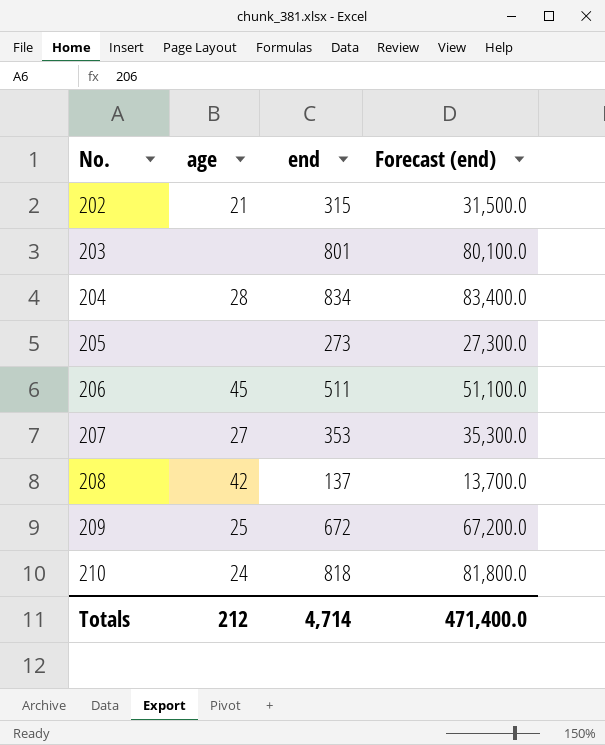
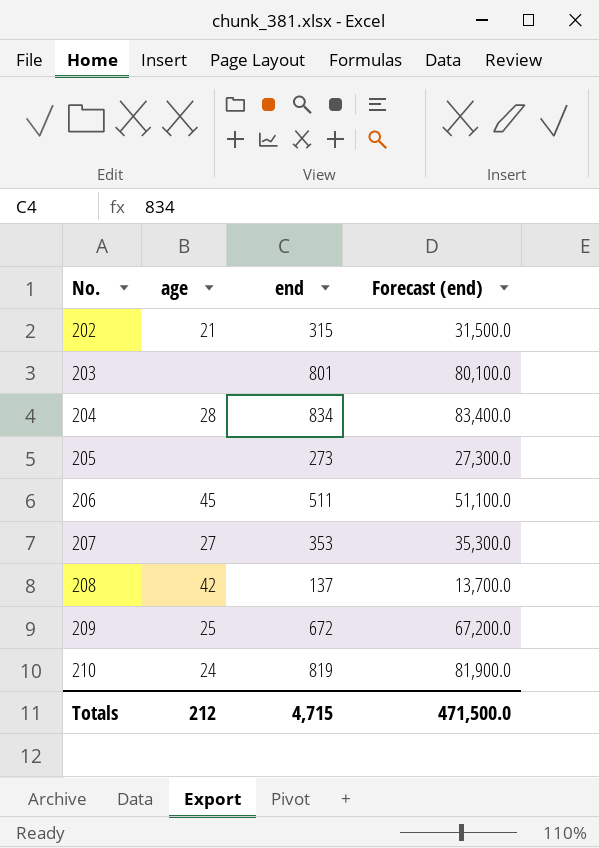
210 | end: 818 -> 819
210 | Forecast (end): 81,800.0 -> 81,900.0
Totals | end: 4,714 -> 4,715
Totals | Forecast (end): 471,400.0 -> 471,500.0

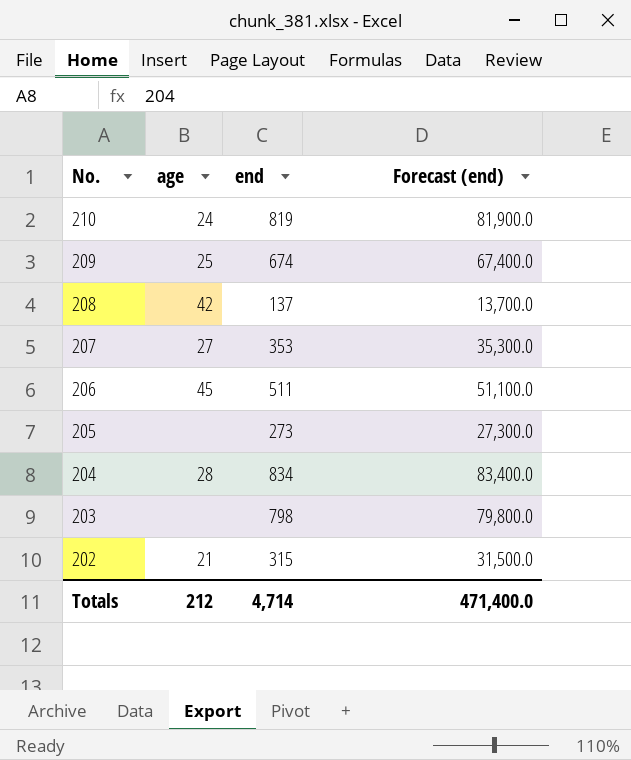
row order: No. ascending -> No. descending
209 | end: 672 -> 674
209 | Forecast (end): 67,200.0 -> 67,400.0
203 | end: 801 -> 798
203 | Forecast (end): 80,100.0 -> 79,800.0
Totals | end: 4,715 -> 4,714
Totals | Forecast (end): 471,500.0 -> 471,400.0

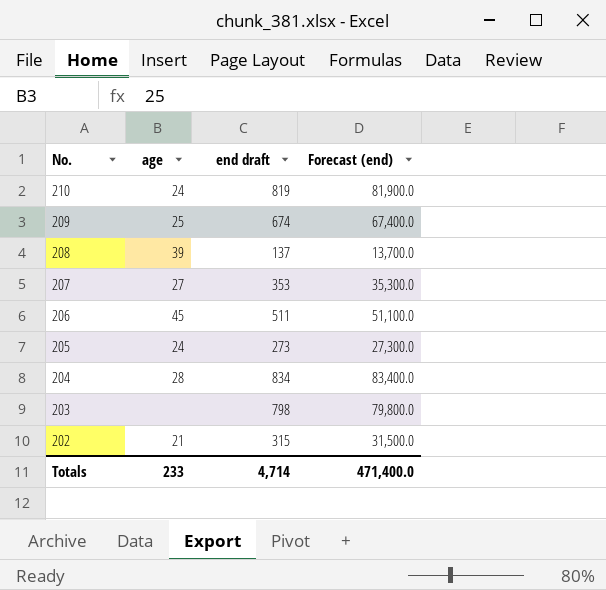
column name: end -> end draft
208 | age: 42 -> 39
205 | age: none -> 24
Totals | age: 212 -> 233

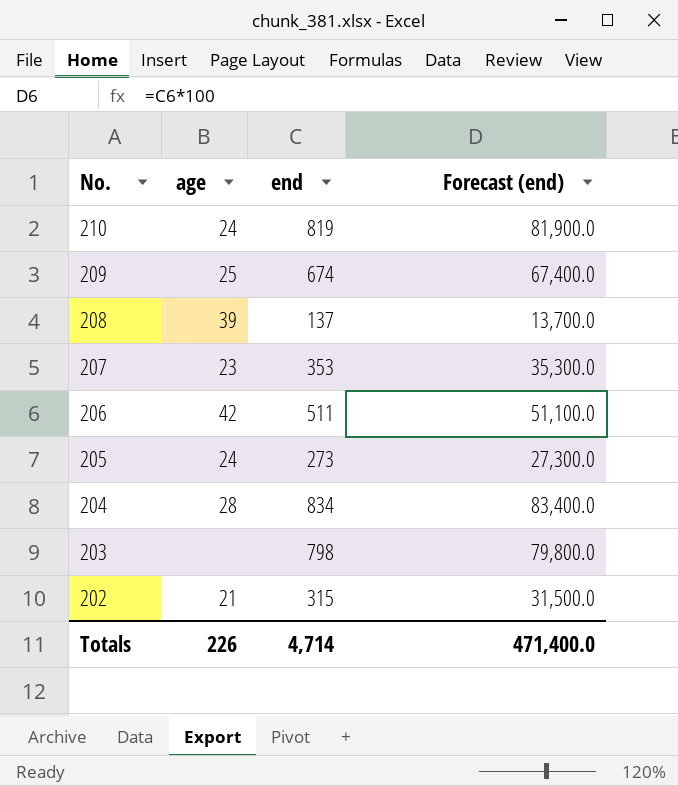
column name: end draft -> end
207 | age: 27 -> 23
206 | age: 45 -> 42
Totals | age: 233 -> 226

